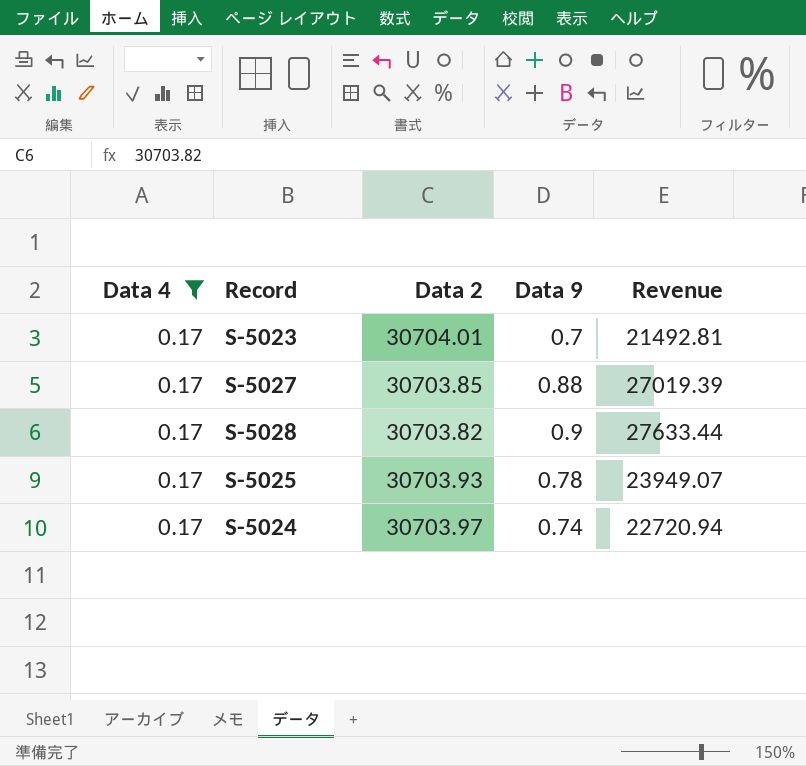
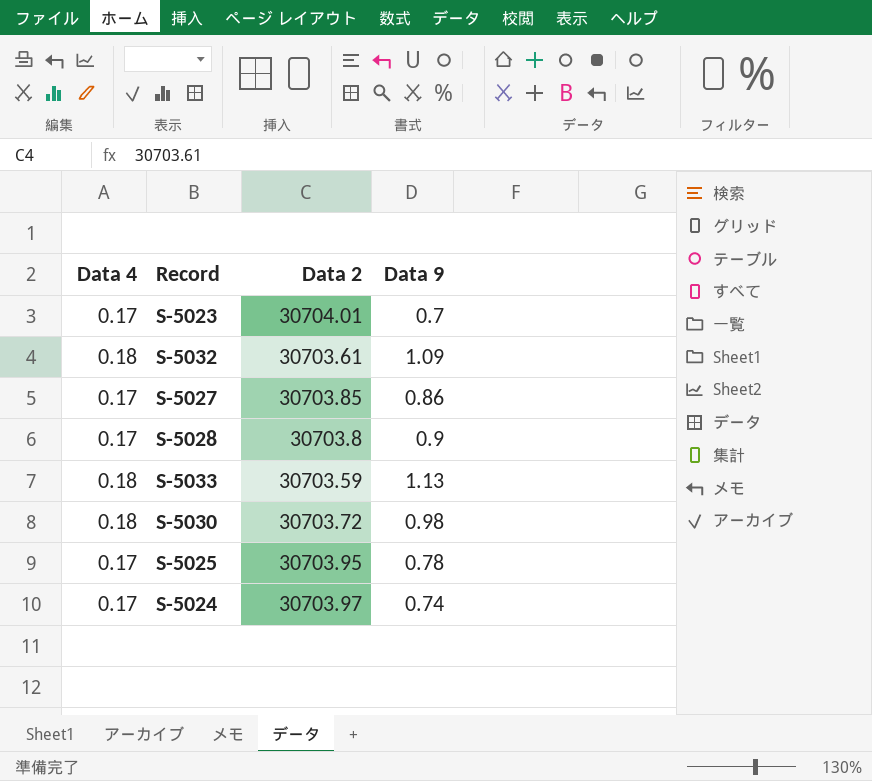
filter: Data 4 = 0.17 -> none
column Revenue | formula: [Data 2] * [Data 9] -> none
S-5027 | Data 9: 0.88 -> 0.86
S-5028 | Data 2: 30703.82 -> 30703.8
S-5025 | Data 2: 30703.93 -> 30703.95

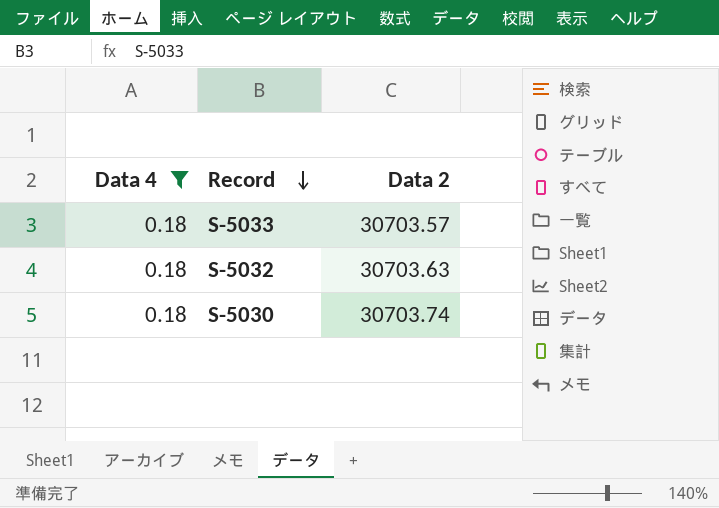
filter: none -> Data 4 = 0.18
row order: none -> Record descending
column Data 9 | position: 4 -> none
S-5033 | Data 2: 30703.59 -> 30703.57
S-5032 | Data 2: 30703.61 -> 30703.63
S-5030 | Data 2: 30703.72 -> 30703.74

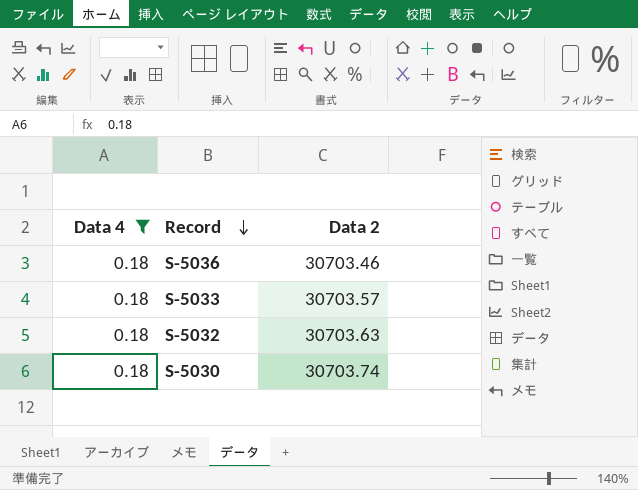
row S-5036: none -> 0.18 | 30703.46

